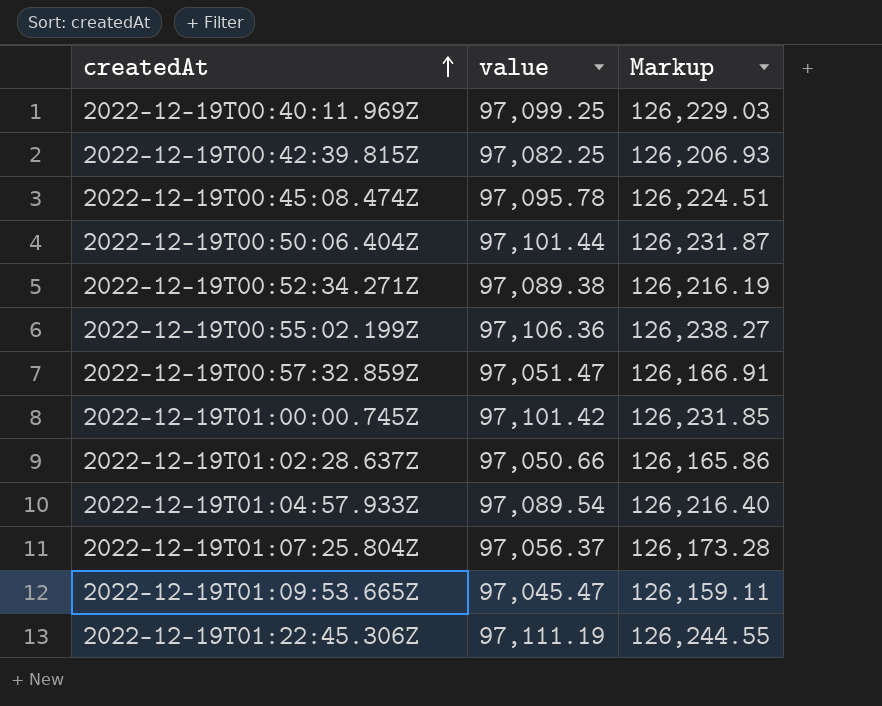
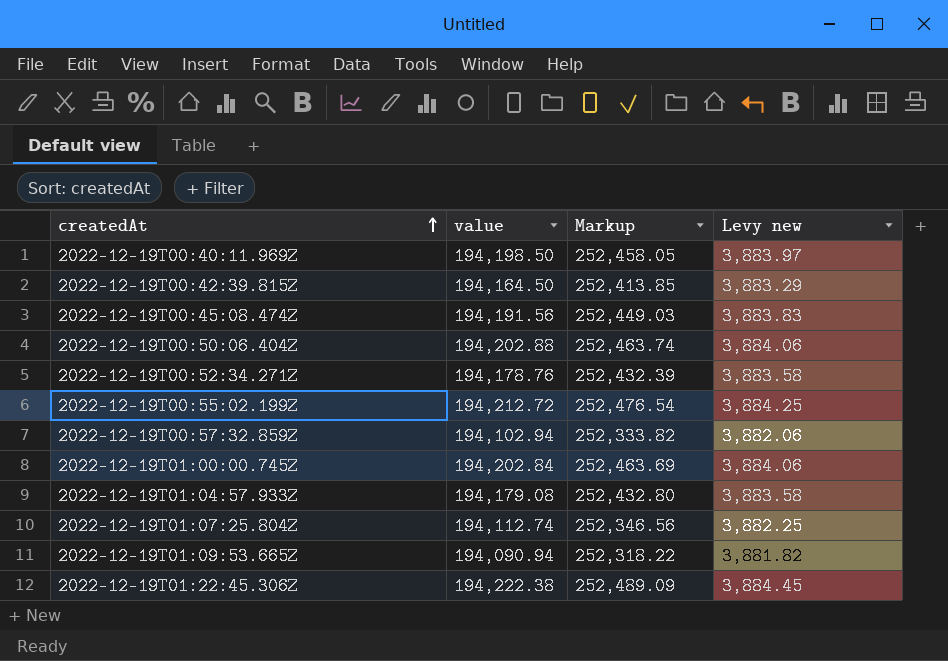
column Levy new | formula: none -> [value] * 0.02
row 2022-12-19T01:02:28.637Z: 97,050.66 | 126,165.86 -> none
2022-12-19T00:40:11.969Z | value: 97,099.25 -> 194,198.50
2022-12-19T00:40:11.969Z | Markup: 126,229.03 -> 252,458.05
2022-12-19T00:42:39.815Z | value: 97,082.25 -> 194,164.50
2022-12-19T00:42:39.815Z | Markup: 126,206.93 -> 252,413.85
2022-12-19T00:45:08.474Z | value: 97,095.78 -> 194,191.56
2022-12-19T00:45:08.474Z | Markup: 126,224.51 -> 252,449.03
2022-12-19T00:50:06.404Z | value: 97,101.44 -> 194,202.88
2022-12-19T00:50:06.404Z | Markup: 126,231.87 -> 252,463.74
2022-12-19T00:52:34.271Z | value: 97,089.38 -> 194,178.76
2022-12-19T00:52:34.271Z | Markup: 126,216.19 -> 252,432.39
2022-12-19T00:55:02.199Z | value: 97,106.36 -> 194,212.72
2022-12-19T00:55:02.199Z | Markup: 126,238.27 -> 252,476.54
2022-12-19T00:57:32.859Z | value: 97,051.47 -> 194,102.94
2022-12-19T00:57:32.859Z | Markup: 126,166.91 -> 252,333.82
2022-12-19T01:00:00.745Z | value: 97,101.42 -> 194,202.84
2022-12-19T01:00:00.745Z | Markup: 126,231.85 -> 252,463.69
2022-12-19T01:04:57.933Z | value: 97,089.54 -> 194,179.08
2022-12-19T01:04:57.933Z | Markup: 126,216.40 -> 252,432.80
2022-12-19T01:07:25.804Z | value: 97,056.37 -> 194,112.74
2022-12-19T01:07:25.804Z | Markup: 126,173.28 -> 252,346.56
2022-12-19T01:09:53.665Z | value: 97,045.47 -> 194,090.94
2022-12-19T01:09:53.665Z | Markup: 126,159.11 -> 252,318.22
2022-12-19T01:22:45.306Z | value: 97,111.19 -> 194,222.38
2022-12-19T01:22:45.306Z | Markup: 126,244.55 -> 252,489.09

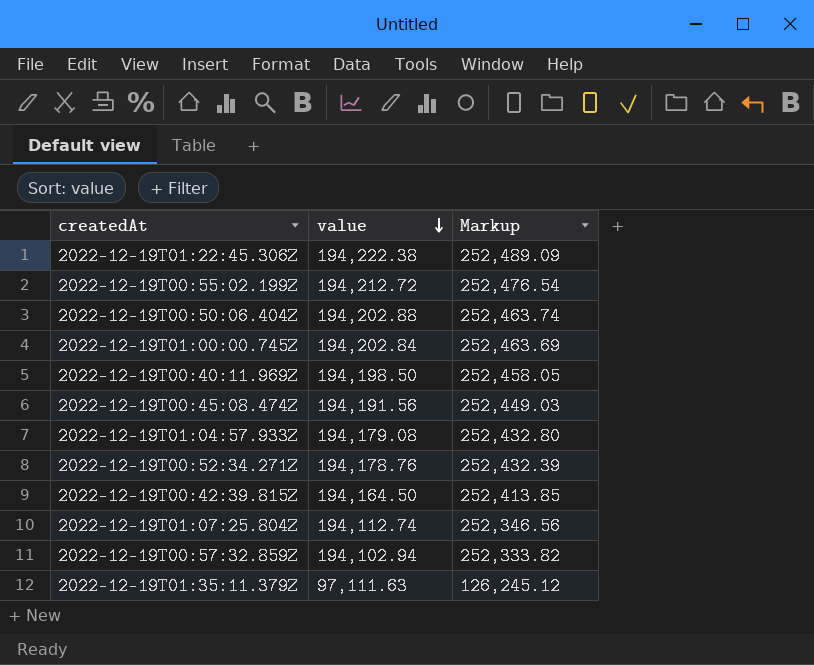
row order: createdAt ascending -> value descending
column Levy new | formula: [value] * 0.02 -> none
row 2022-12-19T01:09:53.665Z: 194,090.94 | 252,318.22 | 3,881.82 -> none
row 2022-12-19T01:35:11.379Z: none -> 97,111.63 | 126,245.12

